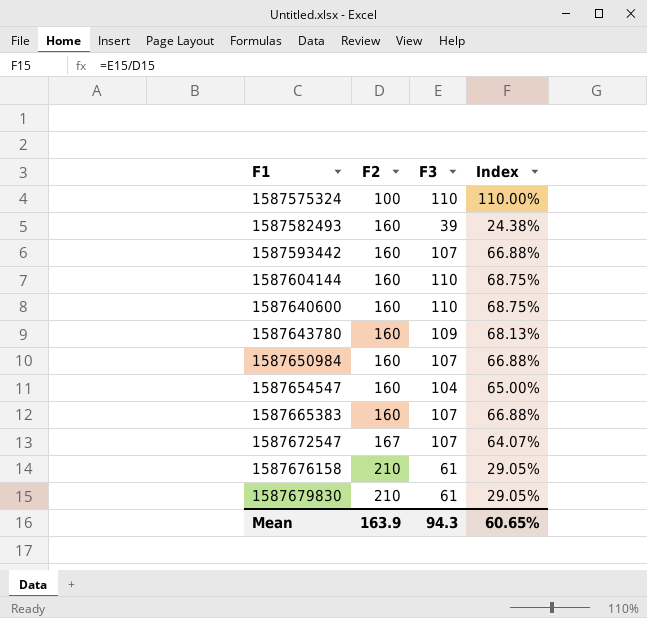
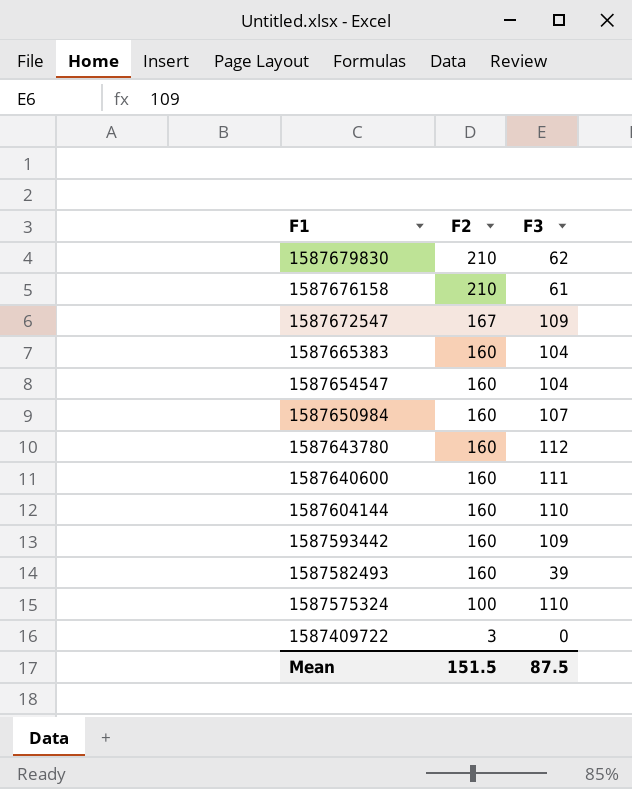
row order: F1 ascending -> F1 descending
column Index | formula: [F3] / [F2] -> none
1587679830 | F3: 61 -> 62
1587672547 | F3: 107 -> 109
1587665383 | F3: 107 -> 104
1587643780 | F3: 109 -> 112
1587640600 | F3: 110 -> 111
1587593442 | F3: 107 -> 109
row 1587409722: none -> 3 | 0
Mean | F2: 163.9 -> 151.5
Mean | F3: 94.3 -> 87.5

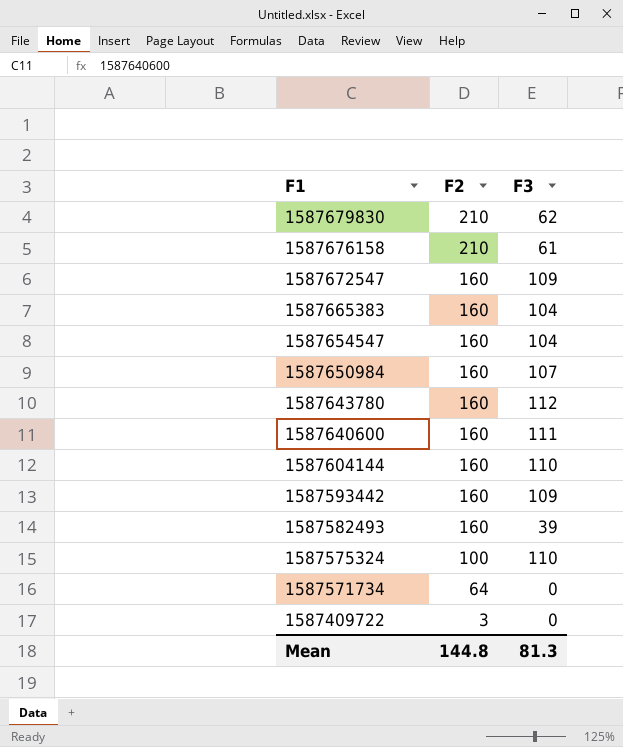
1587672547 | F2: 167 -> 160
row 1587571734: none -> 64 | 0
Mean | F2: 151.5 -> 144.8
Mean | F3: 87.5 -> 81.3

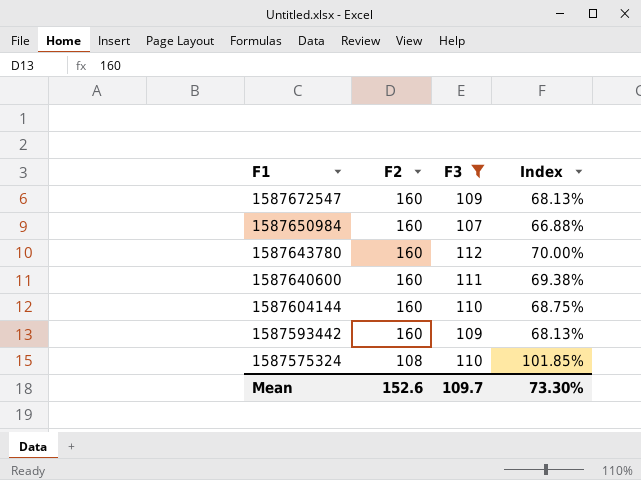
filter: none -> F3 >= 107
column Index | formula: none -> [F3] / [F2]
1587575324 | F2: 100 -> 108
Mean | F2: 144.8 -> 152.6
Mean | F3: 81.3 -> 109.7

